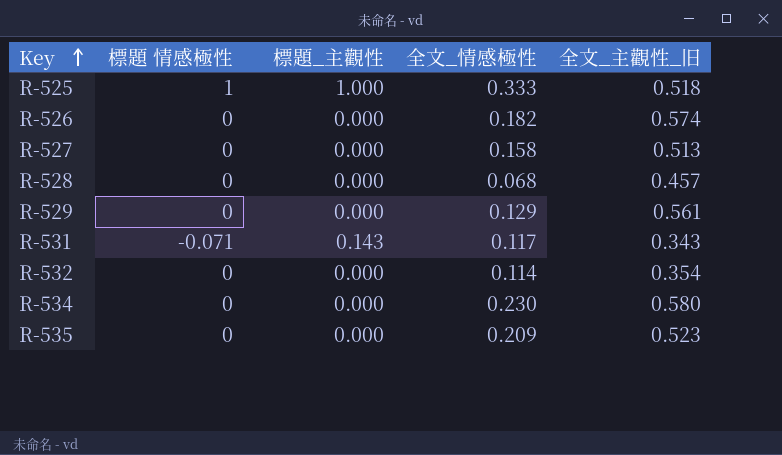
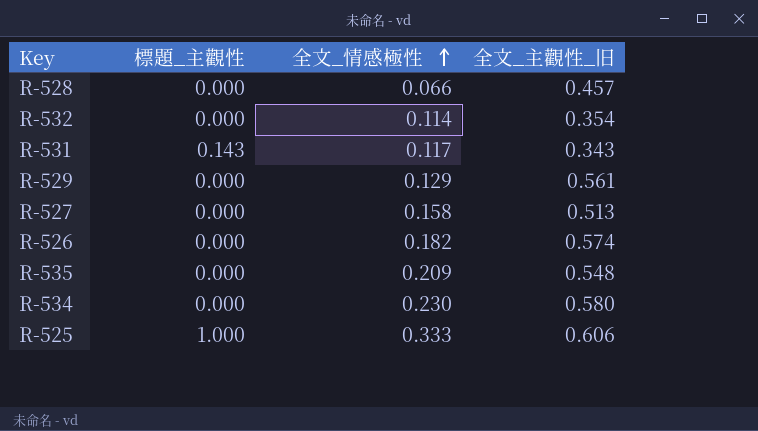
row order: Key ascending -> 全文_情感極性 ascending
column 標題 情感極性 | position: 2 -> none
R-528 | 全文_情感極性: 0.068 -> 0.066
R-535 | 全文_主觀性_旧: 0.523 -> 0.548
R-525 | 全文_主觀性_旧: 0.518 -> 0.606

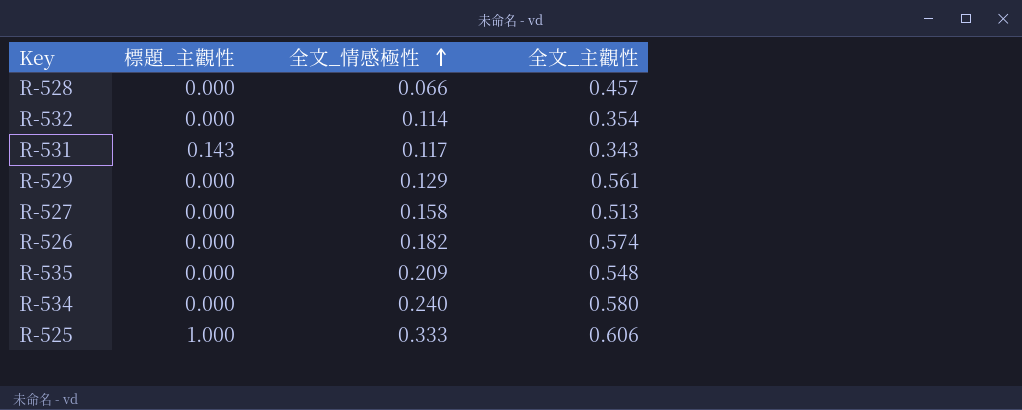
column name: 全文_主觀性_旧 -> 全文_主觀性
R-534 | 全文_情感極性: 0.230 -> 0.240

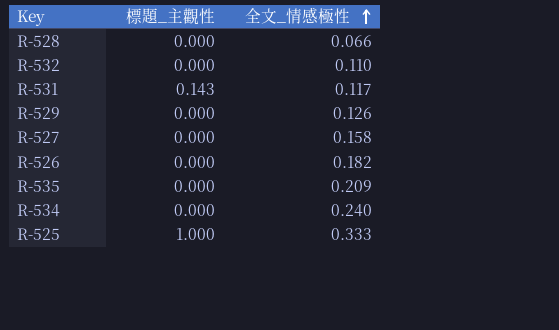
column 全文_主觀性 | position: 4 -> none
R-532 | 全文_情感極性: 0.114 -> 0.110
R-529 | 全文_情感極性: 0.129 -> 0.126

